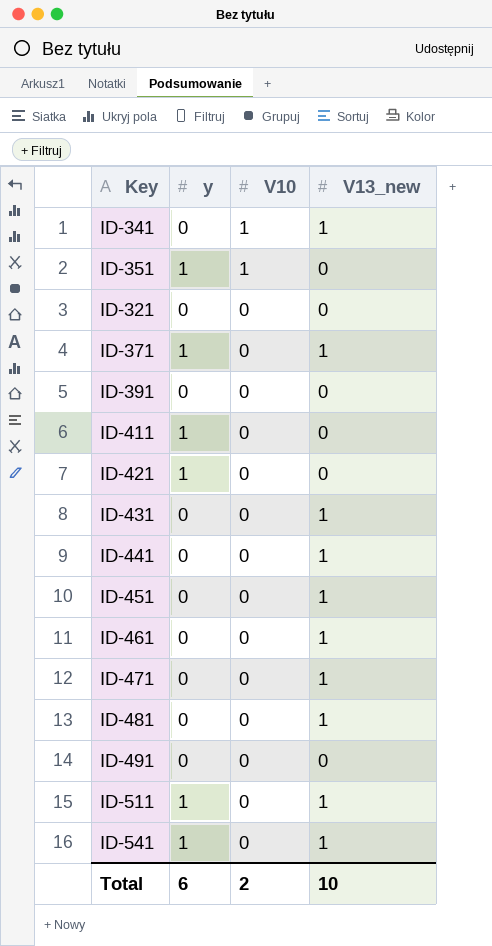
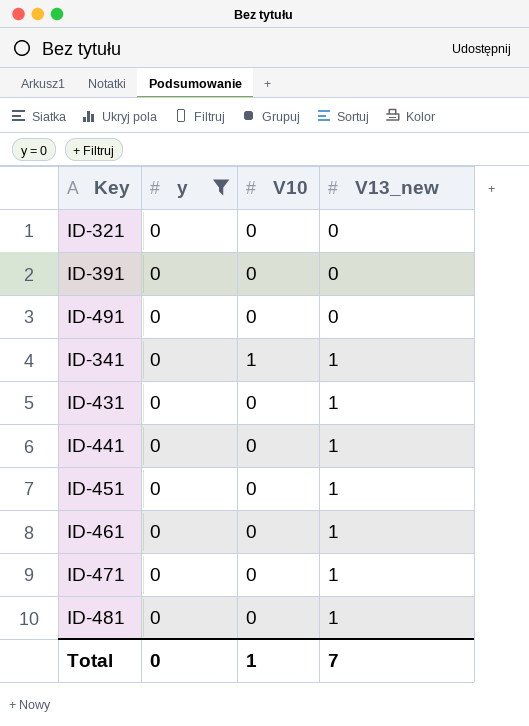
filter: none -> y = 0
row order: V10 descending -> V13_new ascending
Total | y: 6 -> 0
Total | V10: 2 -> 1
Total | V13_new: 10 -> 7

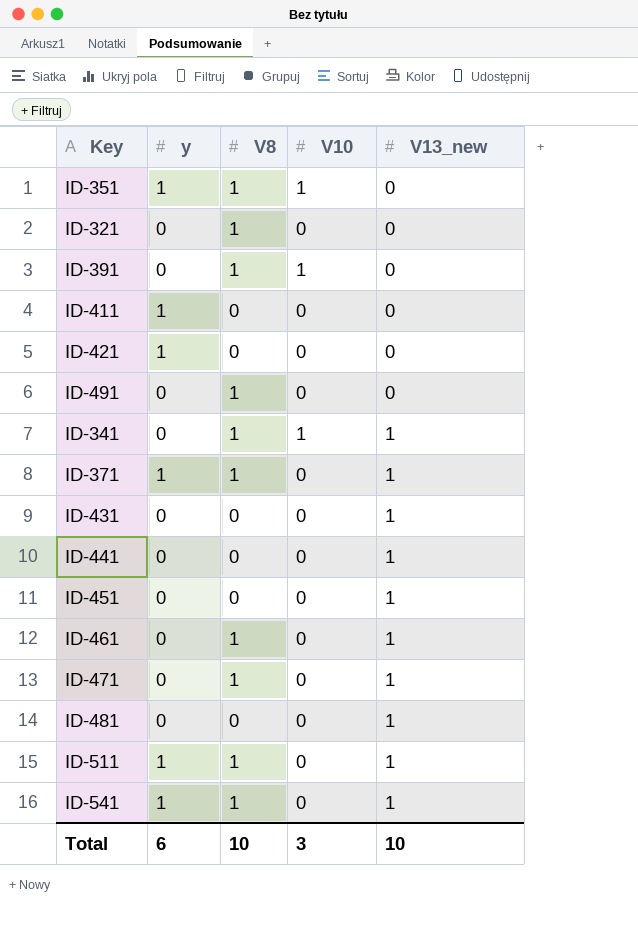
filter: y = 0 -> none
column V8 | position: none -> 3
ID-391 | V10: 0 -> 1
Total | y: 0 -> 6
Total | V10: 1 -> 3
Total | V13_new: 7 -> 10

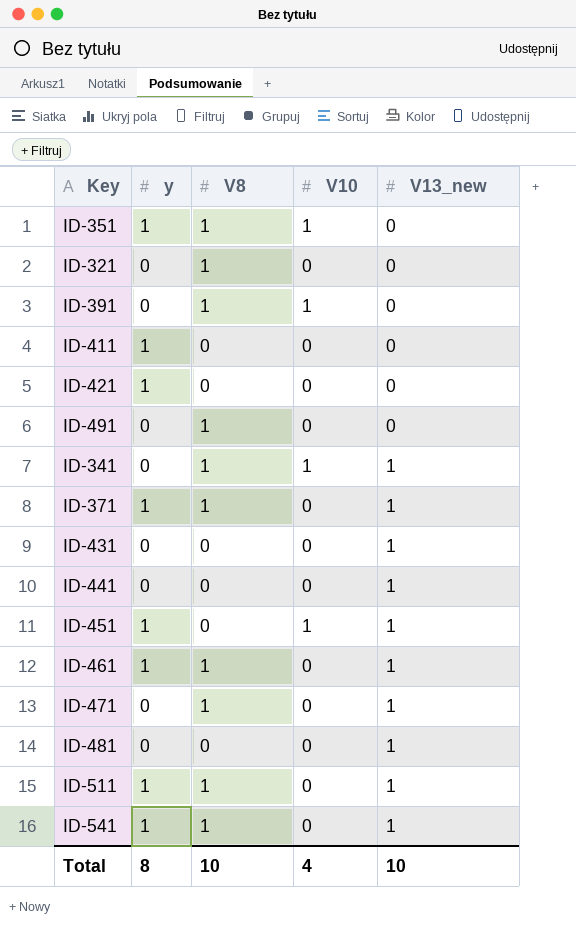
ID-451 | y: 0 -> 1
ID-451 | V10: 0 -> 1
ID-461 | y: 0 -> 1
Total | y: 6 -> 8
Total | V10: 3 -> 4

